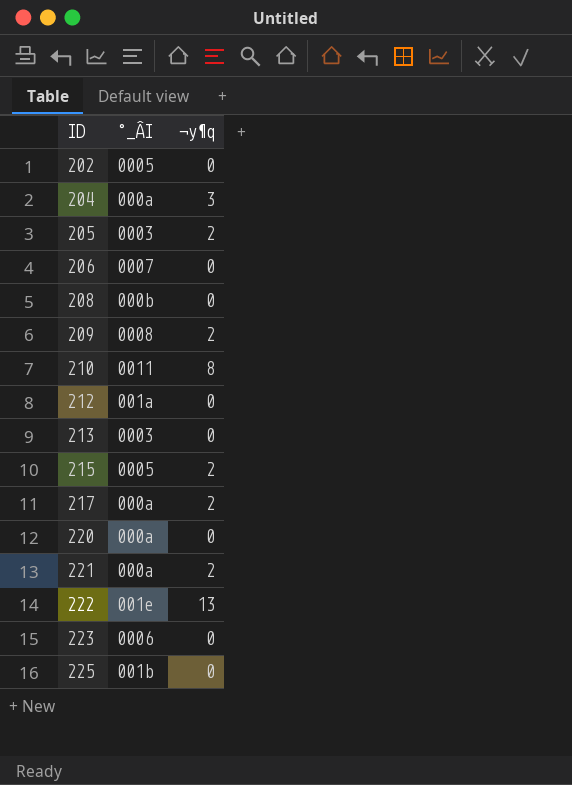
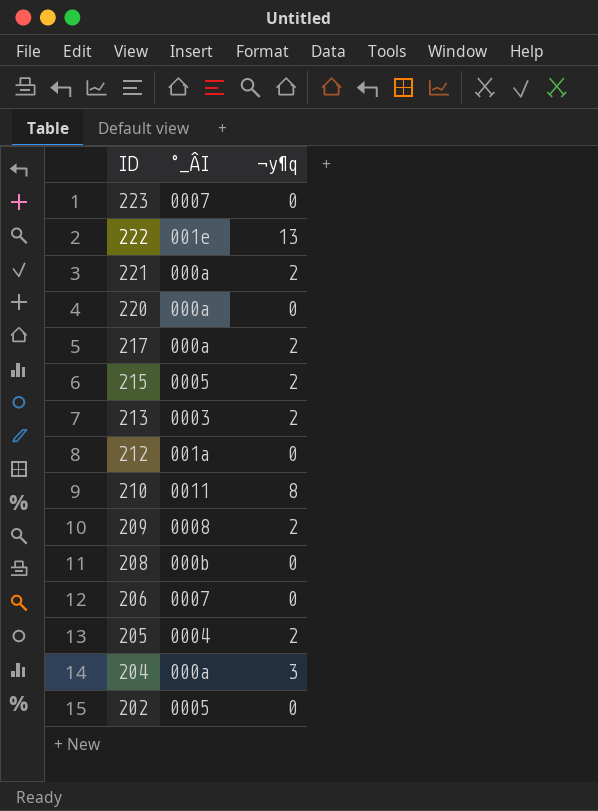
row order: ID ascending -> ID descending
row 225: 001b | 0 -> none
223 | °_ÂI: 0006 -> 0007
213 | ¬y¶q: 0 -> 2
205 | °_ÂI: 0003 -> 0004

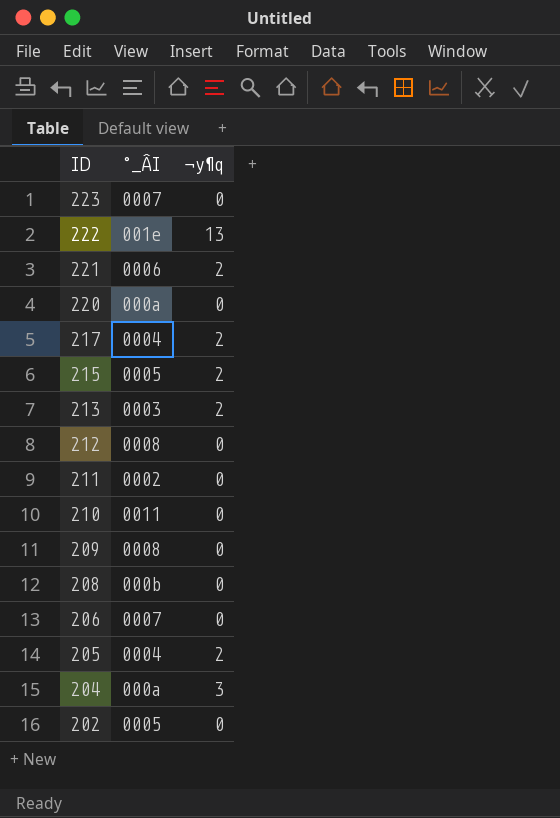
221 | °_ÂI: 000a -> 0006
217 | °_ÂI: 000a -> 0004
212 | °_ÂI: 001a -> 0008
row 211: none -> 0002 | 0
210 | ¬y¶q: 8 -> 0
209 | ¬y¶q: 2 -> 0

